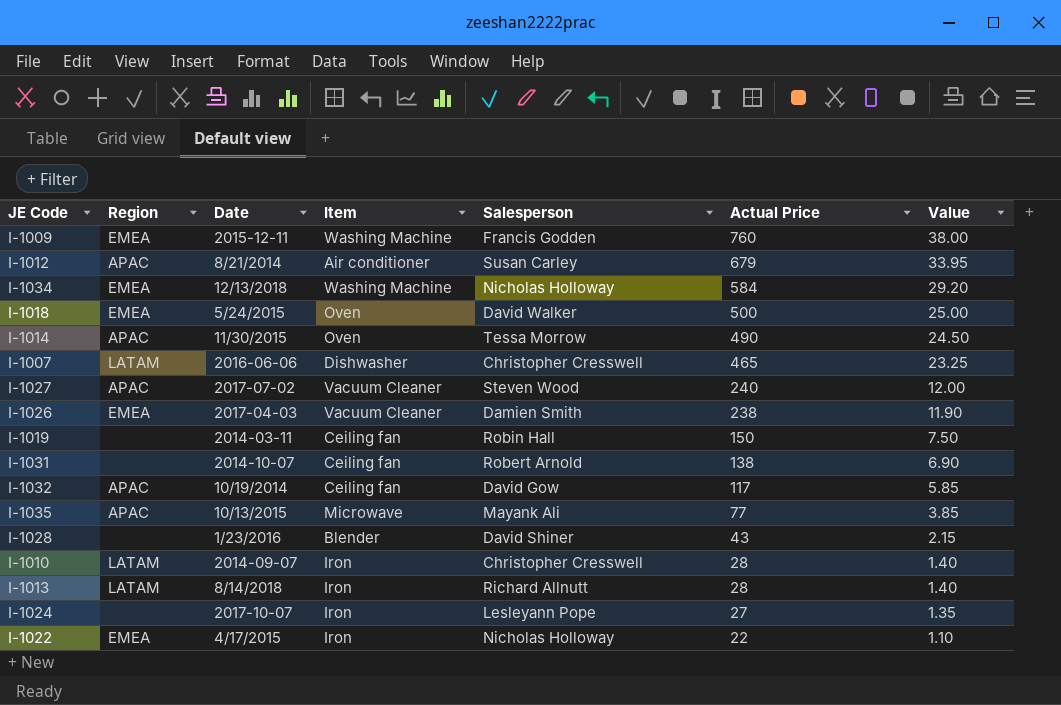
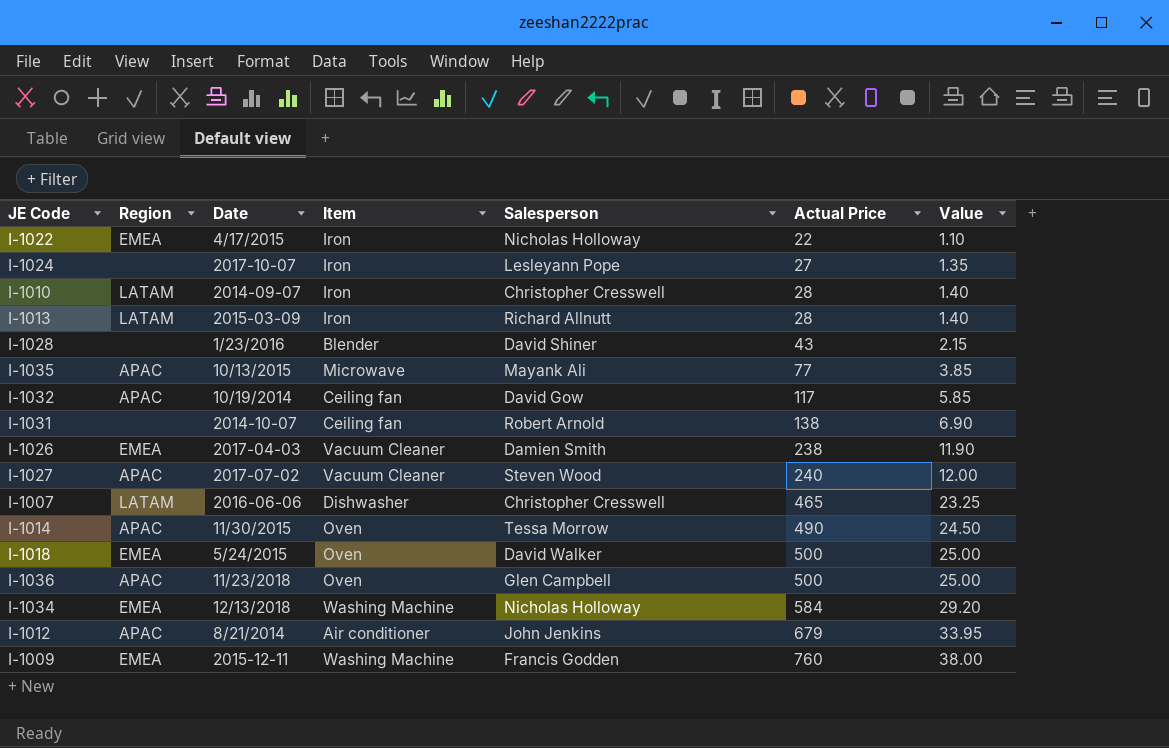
row order: Actual Price descending -> Actual Price ascending
row I-1019: none | 2014-03-11 | Ceiling fan | Robin Hall | 150 | 7.50 -> none
I-1013 | Date: 8/14/2018 -> 2015-03-09
row I-1036: none -> APAC | 11/23/2018 | Oven | Glen Campbell | 500 | 25.00
I-1012 | Salesperson: Susan Carley -> John Jenkins

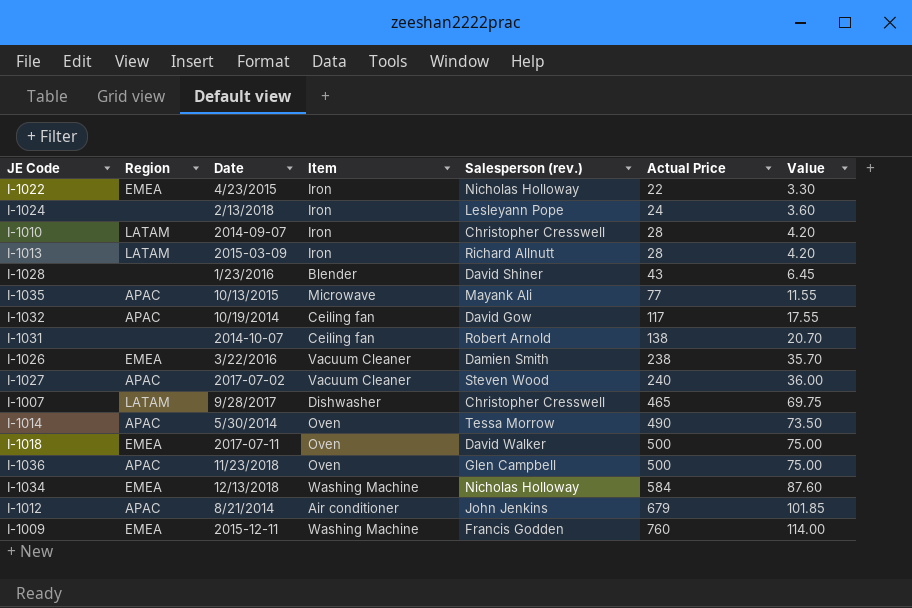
column name: Salesperson -> Salesperson (rev.)
column Value | formula: [Actual Price] * 0.05 -> [Actual Price] * 0.15
I-1022 | Date: 4/17/2015 -> 4/23/2015
I-1024 | Date: 2017-10-07 -> 2/13/2018
I-1024 | Actual Price: 27 -> 24
I-1026 | Date: 2017-04-03 -> 3/22/2016
I-1007 | Date: 2016-06-06 -> 9/28/2017
I-1014 | Date: 11/30/2015 -> 5/30/2014
I-1018 | Date: 5/24/2015 -> 2017-07-11

